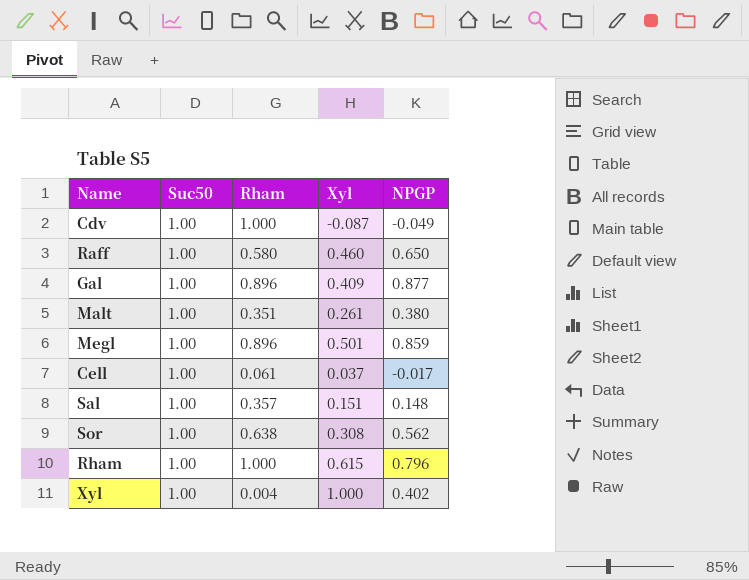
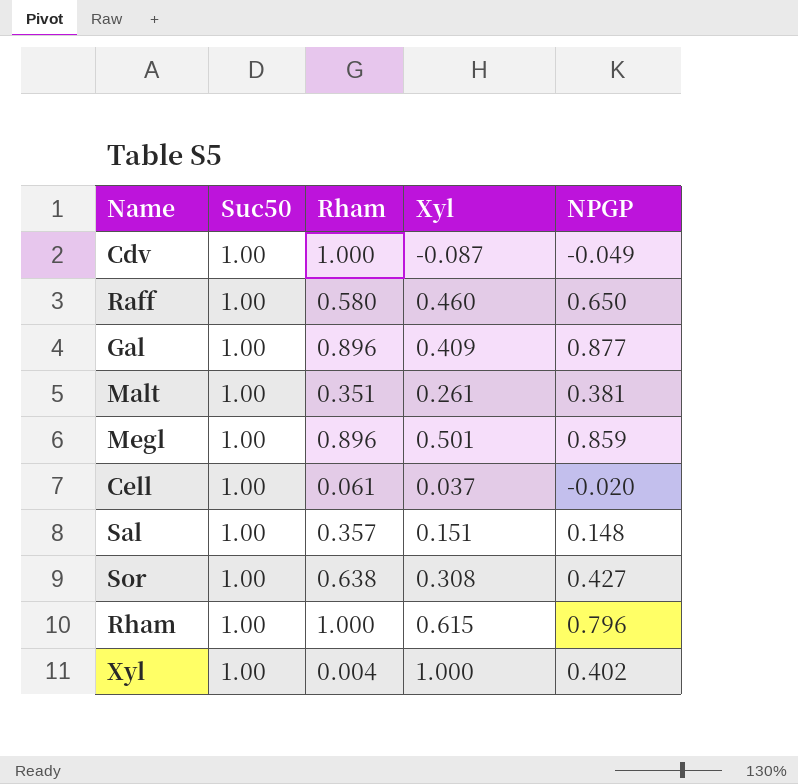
Malt | NPGP: 0.380 -> 0.381
Cell | NPGP: -0.017 -> -0.020
Sor | NPGP: 0.562 -> 0.427

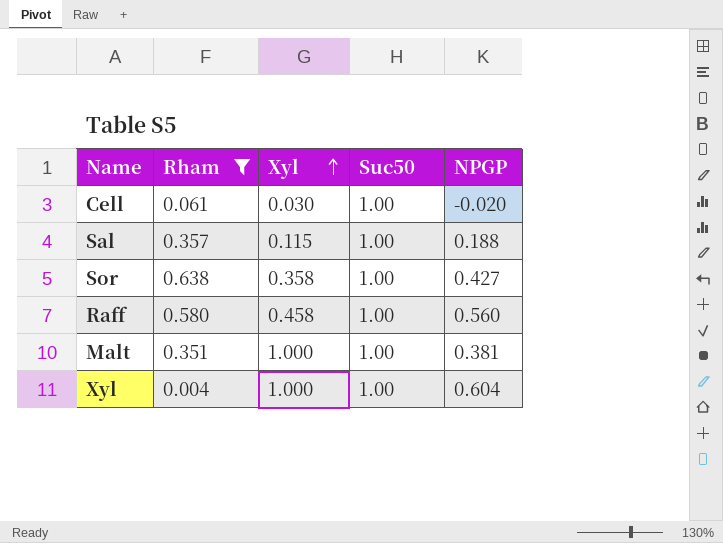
filter: none -> Rham <= 0.638
row order: none -> Xyl ascending
column Suc50 | position: 2 -> 4
Cell | Xyl: 0.037 -> 0.030
Sal | Xyl: 0.151 -> 0.115
Sal | NPGP: 0.148 -> 0.188
Sor | Xyl: 0.308 -> 0.358
Raff | Xyl: 0.460 -> 0.458
Raff | NPGP: 0.650 -> 0.560
Malt | Xyl: 0.261 -> 1.000
Xyl | NPGP: 0.402 -> 0.604

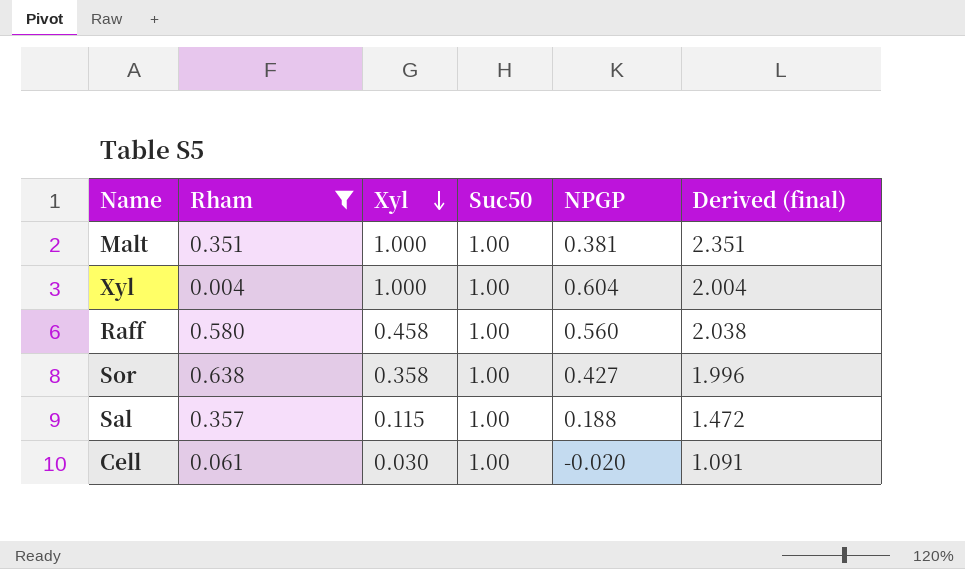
row order: Xyl ascending -> Xyl descending
column Derived (final) | formula: none -> [Rham] + [Xyl] + [Suc50]

